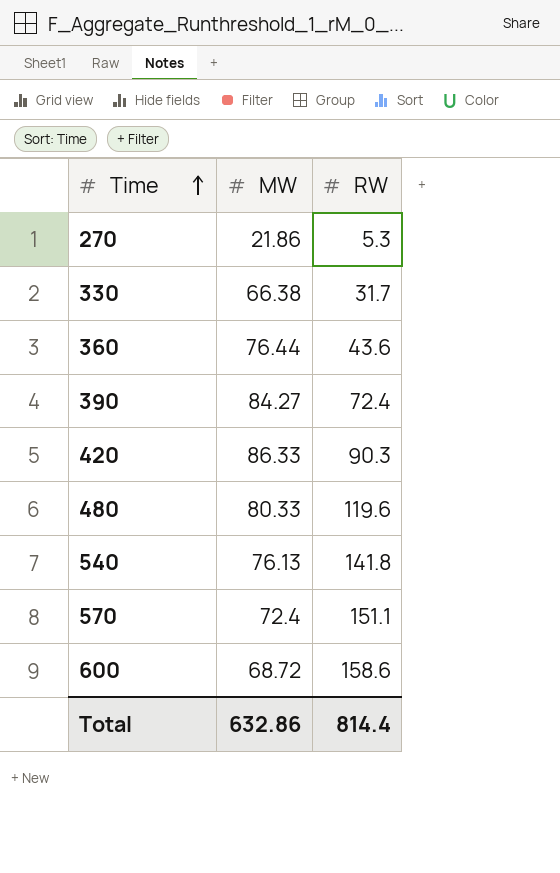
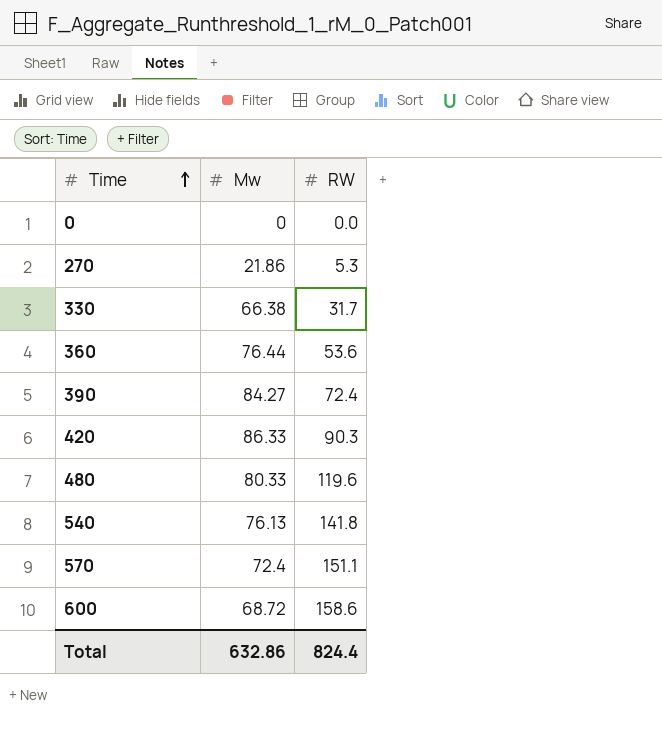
column name: MW -> Mw
row 0: none -> 0 | 0.0
360 | RW: 43.6 -> 53.6
Total | RW: 814.4 -> 824.4

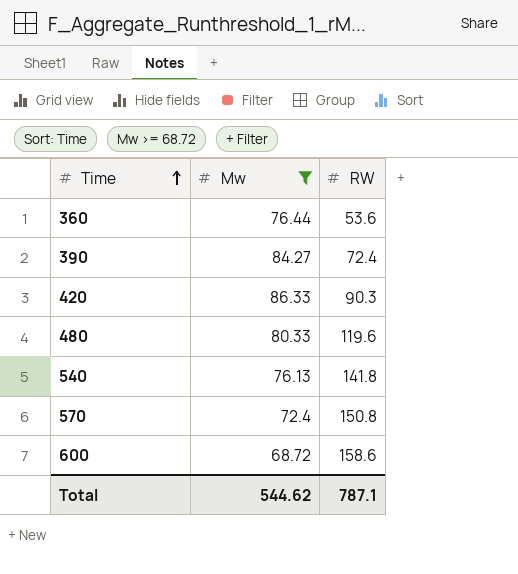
filter: none -> Mw >= 68.72
570 | RW: 151.1 -> 150.8
Total | Mw: 632.86 -> 544.62
Total | RW: 824.4 -> 787.1

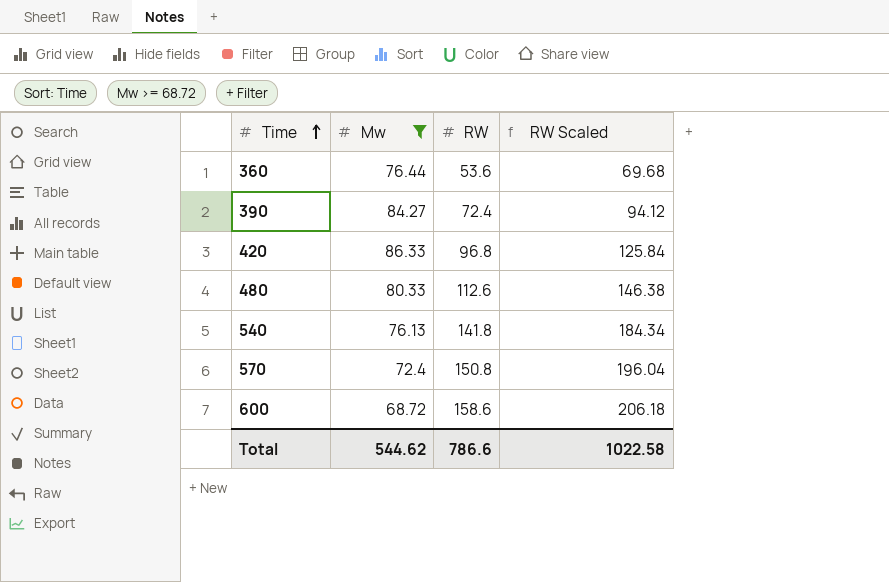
column RW Scaled | formula: none -> [RW] * 1.3
420 | RW: 90.3 -> 96.8
480 | RW: 119.6 -> 112.6
Total | RW: 787.1 -> 786.6

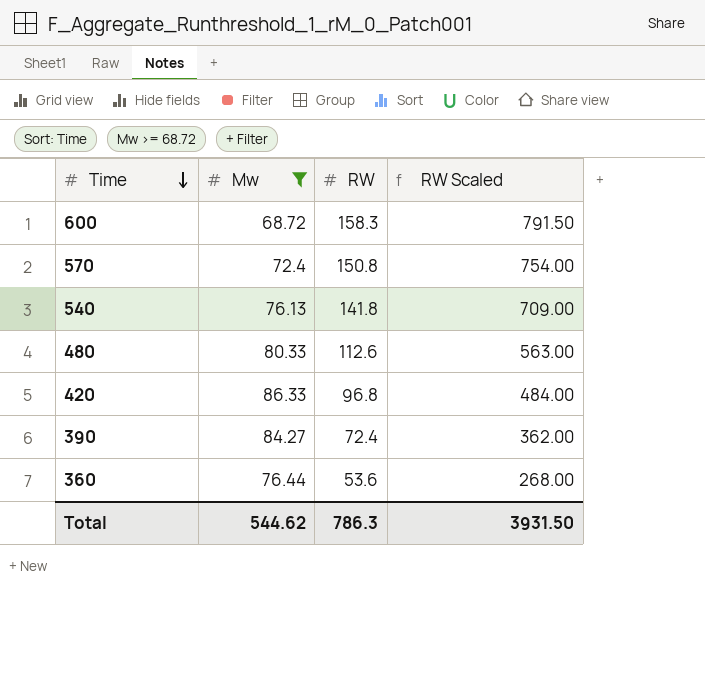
row order: Time ascending -> Time descending
column RW Scaled | formula: [RW] * 1.3 -> [RW] * 5
600 | RW: 158.6 -> 158.3
Total | RW: 786.6 -> 786.3
Total | RW Scaled: 1022.58 -> 3931.50

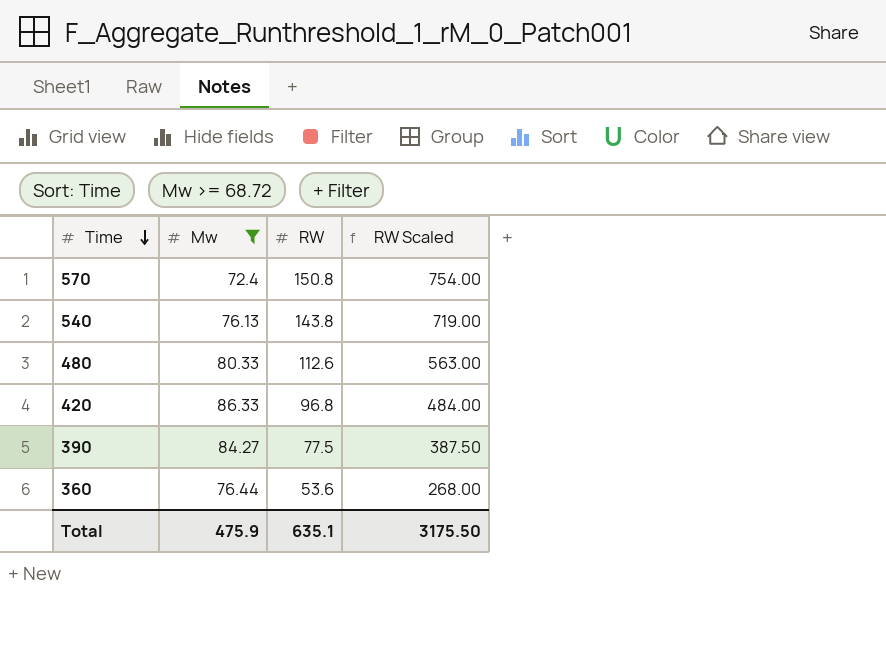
row 600: 68.72 | 158.3 | 791.50 -> none
540 | RW: 141.8 -> 143.8
540 | RW Scaled: 709.00 -> 719.00
390 | RW: 72.4 -> 77.5
390 | RW Scaled: 362.00 -> 387.50
Total | Mw: 544.62 -> 475.9
Total | RW: 786.3 -> 635.1
Total | RW Scaled: 3931.50 -> 3175.50

